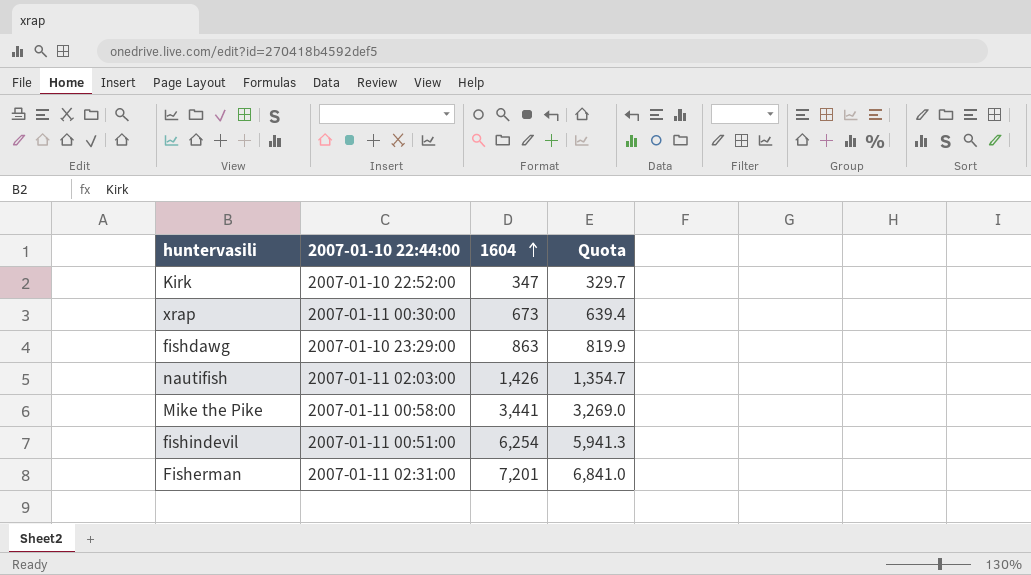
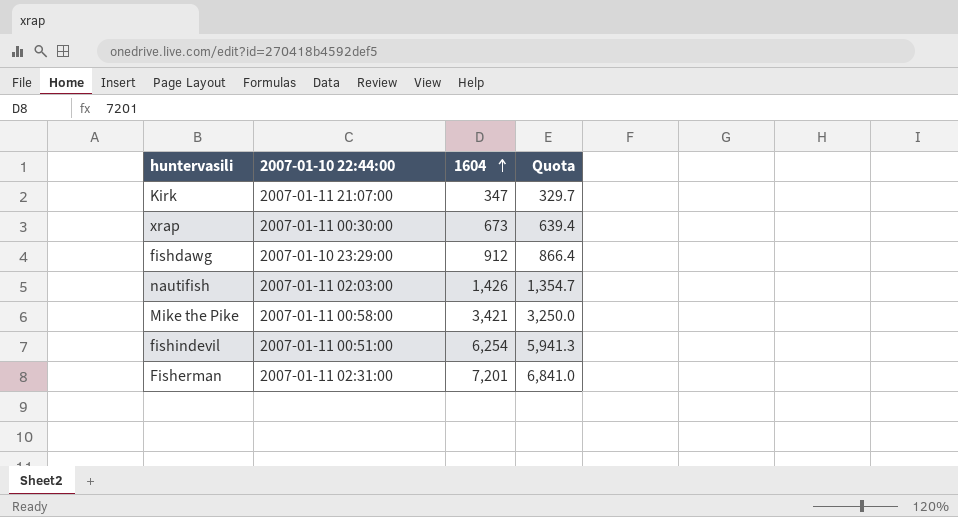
Kirk | 2007-01-10 22:44:00: 2007-01-10 22:52:00 -> 2007-01-11 21:07:00
fishdawg | 1604: 863 -> 912
fishdawg | Quota: 819.9 -> 866.4
Mike the Pike | 1604: 3,441 -> 3,421
Mike the Pike | Quota: 3,269.0 -> 3,250.0

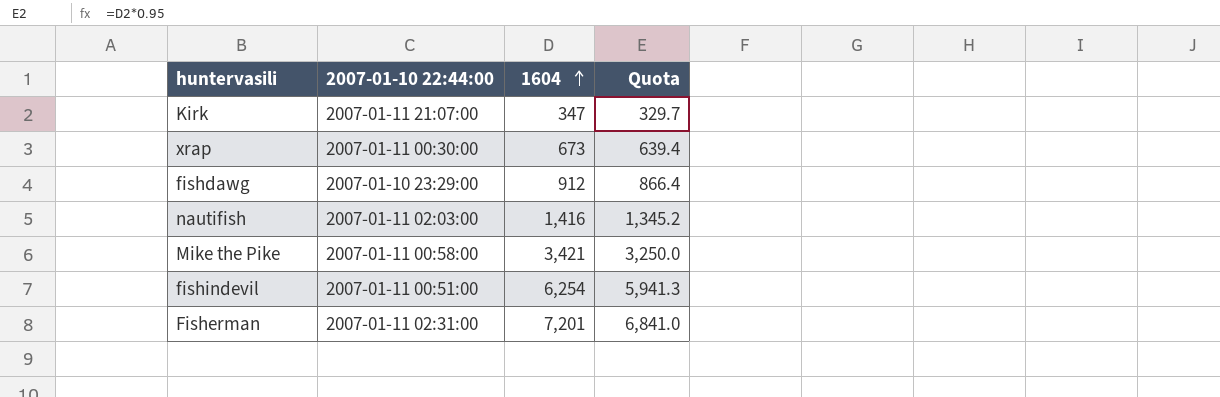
nautifish | 1604: 1,426 -> 1,416
nautifish | Quota: 1,354.7 -> 1,345.2

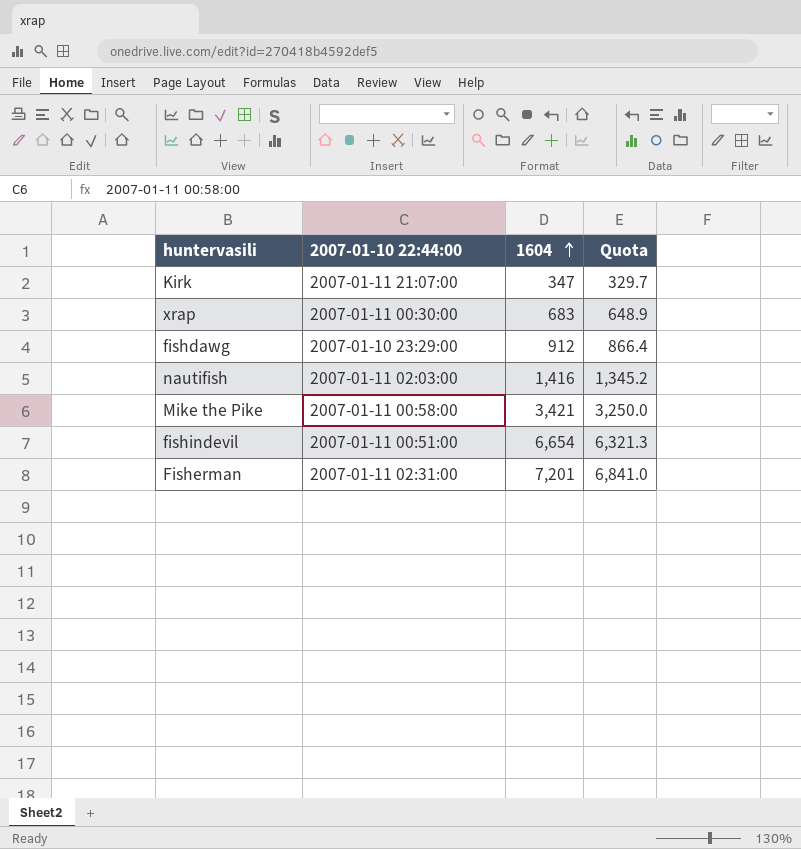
xrap | 1604: 673 -> 683
xrap | Quota: 639.4 -> 648.9
fishindevil | 1604: 6,254 -> 6,654
fishindevil | Quota: 5,941.3 -> 6,321.3

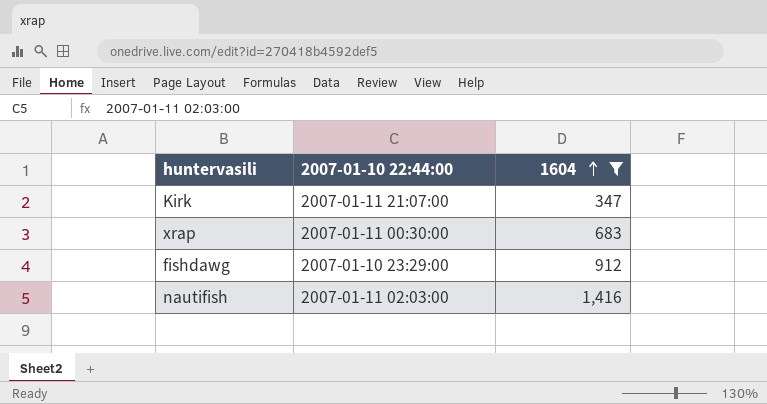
filter: none -> 1604 <= 1,416
column Quota | formula: [1604] * 0.95 -> none

